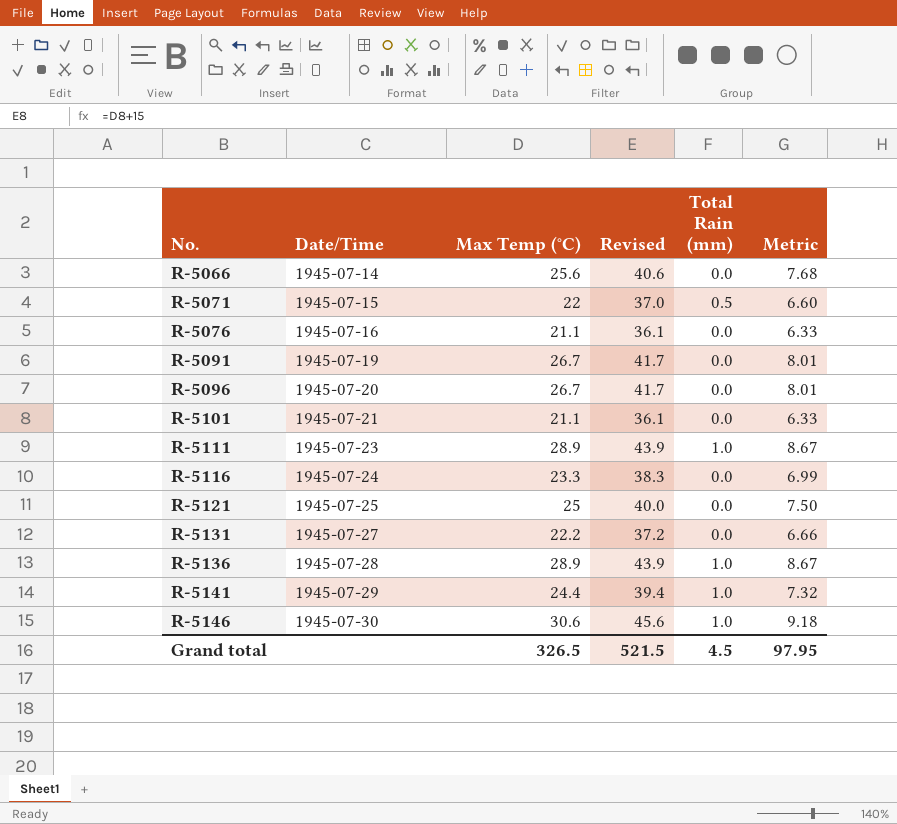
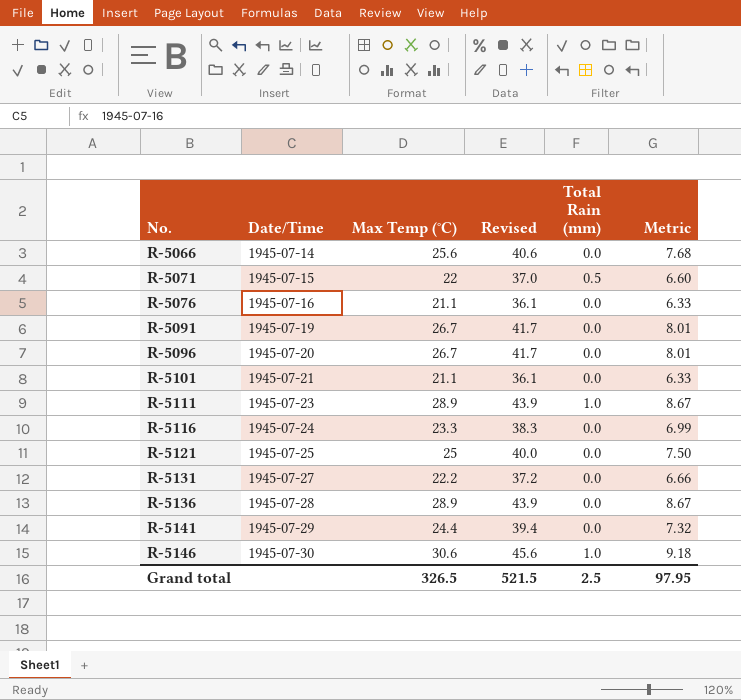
R-5136 | Total Rain (mm): 1.0 -> 0.0
R-5141 | Total Rain (mm): 1.0 -> 0.0
Grand total | Total Rain (mm): 4.5 -> 2.5

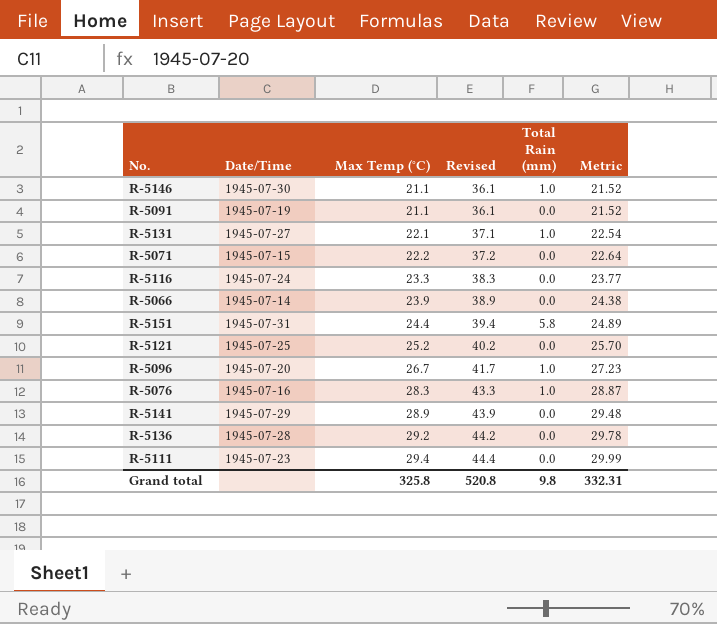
row order: No. ascending -> Max Temp (°C) ascending
column Metric | formula: [Max Temp (°C)] * 0.3 -> [Max Temp (°C)] * 1.02
row R-5101: 1945-07-21 | 21.1 | 36.1 | 0.0 | 6.33 -> none
R-5146 | Max Temp (°C): 30.6 -> 21.1
R-5146 | Revised: 45.6 -> 36.1
R-5091 | Max Temp (°C): 26.7 -> 21.1
R-5091 | Revised: 41.7 -> 36.1
R-5131 | Max Temp (°C): 22.2 -> 22.1
R-5131 | Revised: 37.2 -> 37.1
R-5131 | Total Rain (mm): 0.0 -> 1.0
R-5071 | Max Temp (°C): 22 -> 22.2
R-5071 | Revised: 37.0 -> 37.2
R-5071 | Total Rain (mm): 0.5 -> 0.0
R-5066 | Max Temp (°C): 25.6 -> 23.9
R-5066 | Revised: 40.6 -> 38.9
row R-5151: none -> 1945-07-31 | 24.4 | 39.4 | 5.8 | 24.89
R-5121 | Max Temp (°C): 25 -> 25.2
R-5121 | Revised: 40.0 -> 40.2
R-5096 | Total Rain (mm): 0.0 -> 1.0
R-5076 | Max Temp (°C): 21.1 -> 28.3
R-5076 | Revised: 36.1 -> 43.3
R-5076 | Total Rain (mm): 0.0 -> 1.0
R-5141 | Max Temp (°C): 24.4 -> 28.9
R-5141 | Revised: 39.4 -> 43.9
R-5136 | Max Temp (°C): 28.9 -> 29.2
R-5136 | Revised: 43.9 -> 44.2
R-5111 | Max Temp (°C): 28.9 -> 29.4
R-5111 | Revised: 43.9 -> 44.4
R-5111 | Total Rain (mm): 1.0 -> 0.0
Grand total | Max Temp (°C): 326.5 -> 325.8
Grand total | Revised: 521.5 -> 520.8
Grand total | Total Rain (mm): 2.5 -> 9.8
Grand total | Metric: 97.95 -> 332.31

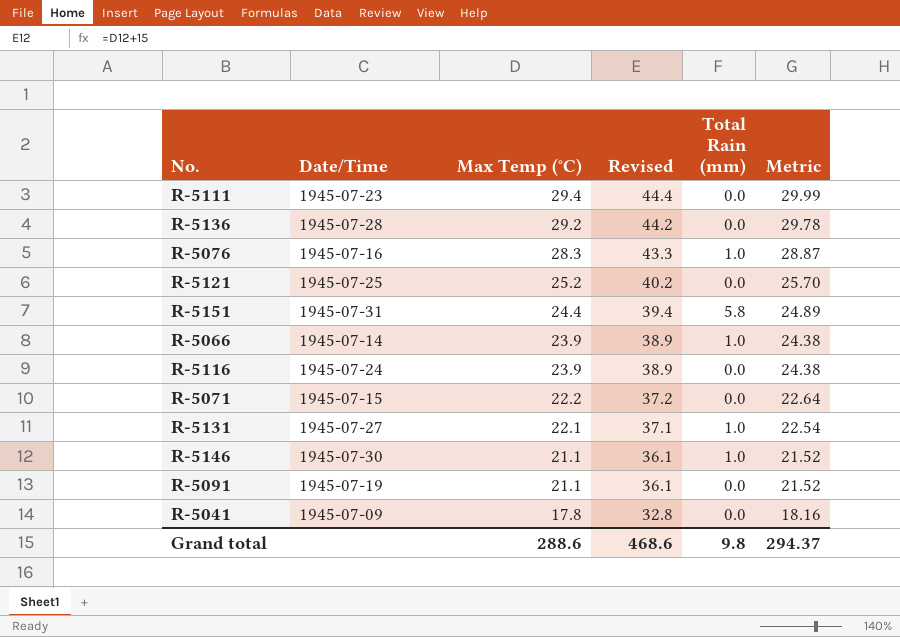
row order: Max Temp (°C) ascending -> Max Temp (°C) descending
row R-5096: 1945-07-20 | 26.7 | 41.7 | 1.0 | 27.23 -> none
row R-5141: 1945-07-29 | 28.9 | 43.9 | 0.0 | 29.48 -> none
R-5066 | Total Rain (mm): 0.0 -> 1.0
R-5116 | Max Temp (°C): 23.3 -> 23.9
R-5116 | Revised: 38.3 -> 38.9
R-5116 | Metric: 23.77 -> 24.38
row R-5041: none -> 1945-07-09 | 17.8 | 32.8 | 0.0 | 18.16
Grand total | Max Temp (°C): 325.8 -> 288.6
Grand total | Revised: 520.8 -> 468.6
Grand total | Metric: 332.31 -> 294.37

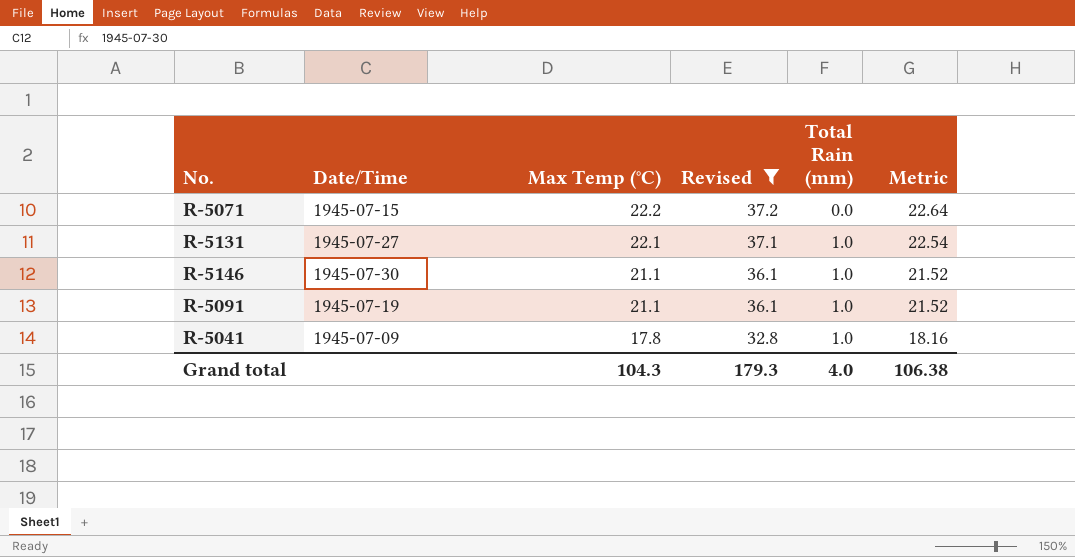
filter: none -> Revised <= 37.2
R-5091 | Total Rain (mm): 0.0 -> 1.0
R-5041 | Total Rain (mm): 0.0 -> 1.0
Grand total | Max Temp (°C): 288.6 -> 104.3
Grand total | Revised: 468.6 -> 179.3
Grand total | Total Rain (mm): 9.8 -> 4.0
Grand total | Metric: 294.37 -> 106.38

